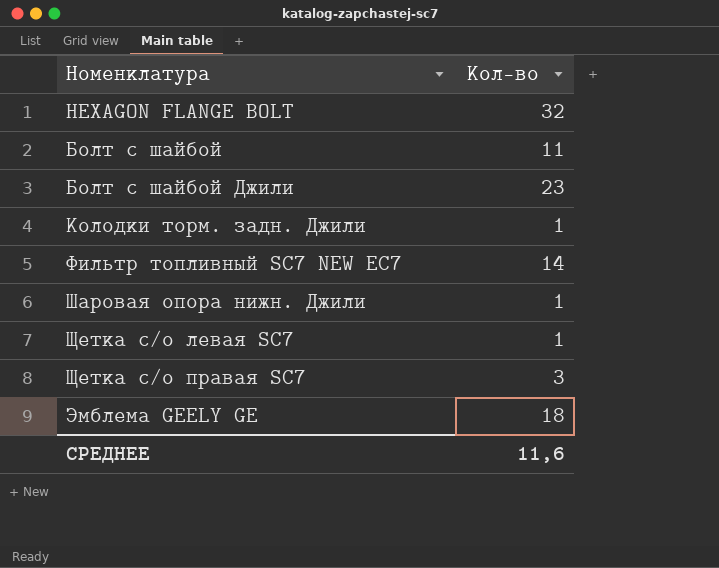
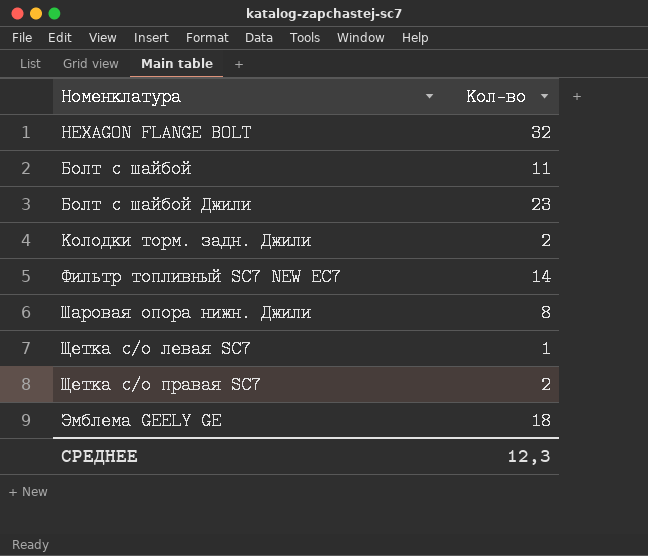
Колодки торм. задн. Джили | Кол-во: 1 -> 2
Шаровая опора нижн. Джили | Кол-во: 1 -> 8
Щетка с/о правая SC7 | Кол-во: 3 -> 2
СРЕДНЕЕ | Кол-во: 11,6 -> 12,3

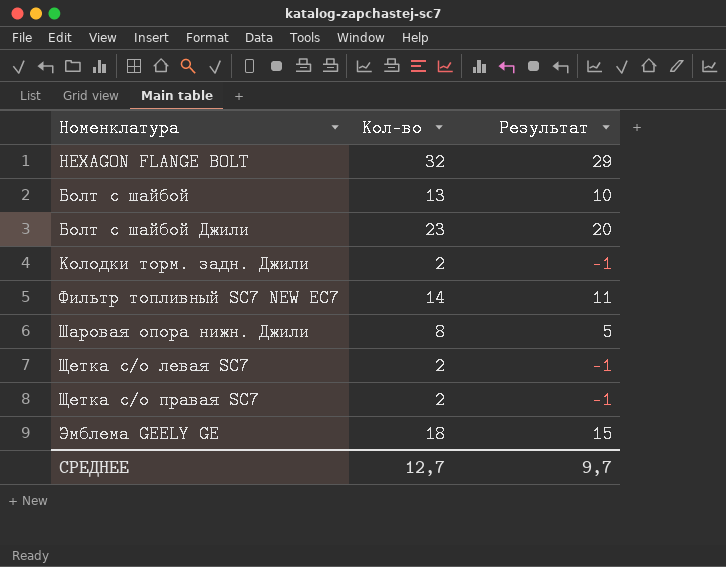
column Результат | formula: none -> [Кол-во] - 3
Болт с шайбой | Кол-во: 11 -> 13
Щетка с/о левая SC7 | Кол-во: 1 -> 2
СРЕДНЕЕ | Кол-во: 12,3 -> 12,7

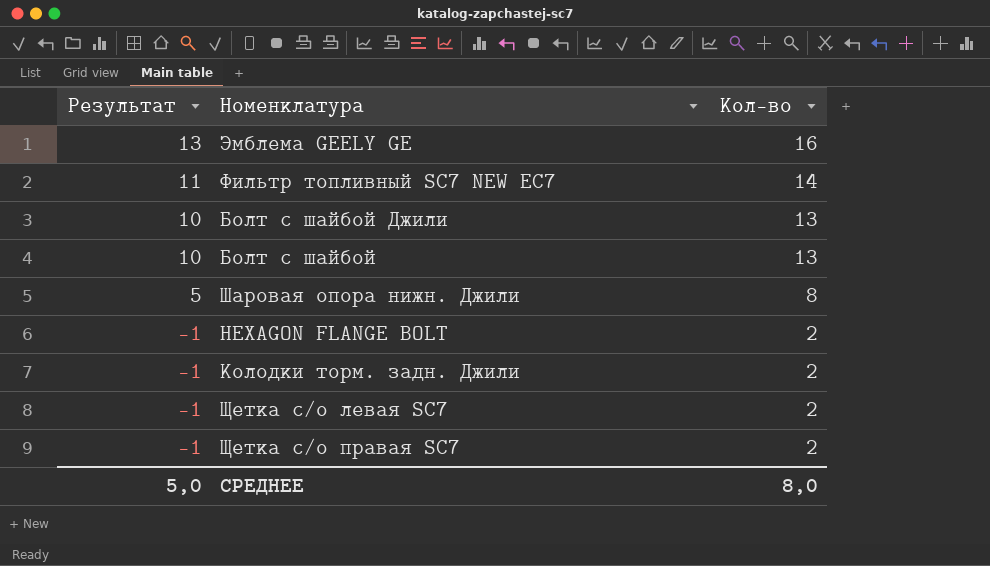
row order: Номенклатура ascending -> Результат descending
column Результат | position: 3 -> 1
Эмблема GEELY GE | Результат: 15 -> 13
Эмблема GEELY GE | Кол-во: 18 -> 16
Болт с шайбой Джили | Результат: 20 -> 10
Болт с шайбой Джили | Кол-во: 23 -> 13
HEXAGON FLANGE BOLT | Результат: 29 -> -1
HEXAGON FLANGE BOLT | Кол-во: 32 -> 2
СРЕДНЕЕ | Результат: 9,7 -> 5,0
СРЕДНЕЕ | Кол-во: 12,7 -> 8,0

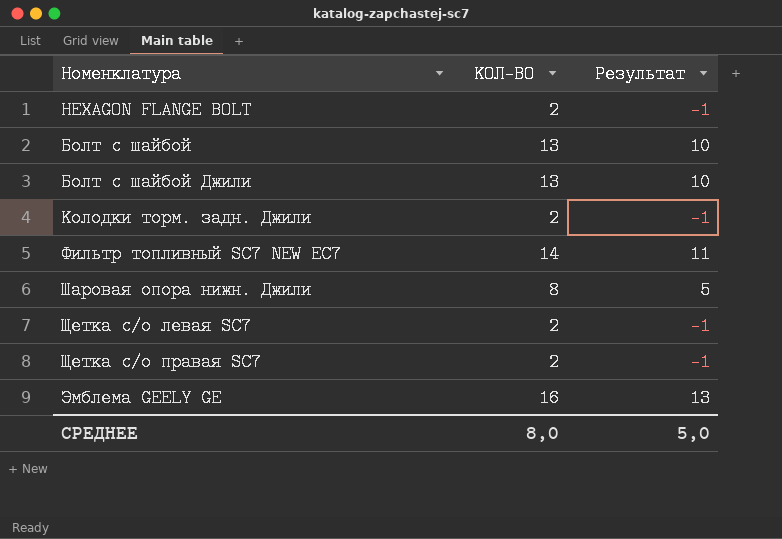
row order: Результат descending -> Номенклатура ascending
column name: Кол-во -> КОЛ-ВО
column Результат | position: 1 -> 3

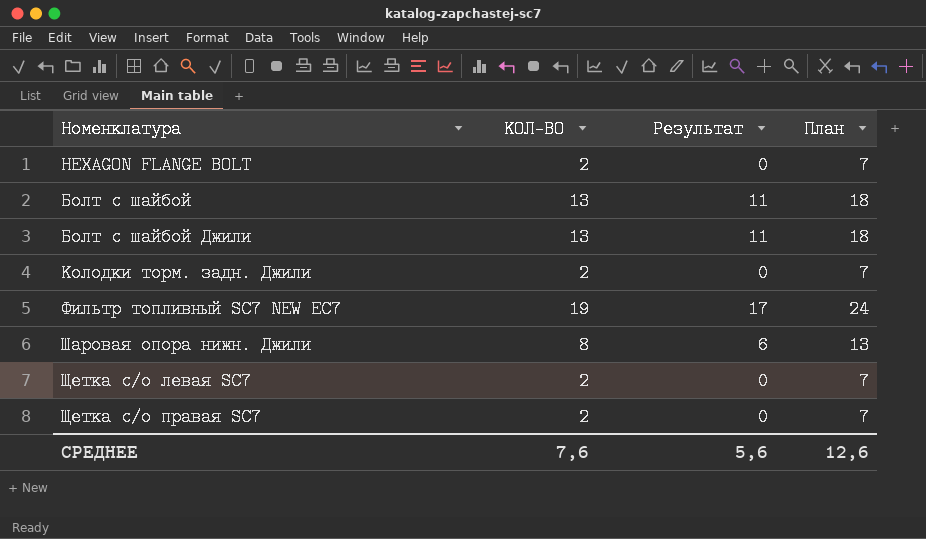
column Результат | formula: [КОЛ-ВО] - 3 -> [КОЛ-ВО] - 2
column План | formula: none -> [КОЛ-ВО] + 5
row Эмблема GEELY GE: 16 | 13 -> none
Фильтр топливный SC7 NEW EC7 | КОЛ-ВО: 14 -> 19
СРЕДНЕЕ | КОЛ-ВО: 8,0 -> 7,6
СРЕДНЕЕ | Результат: 5,0 -> 5,6

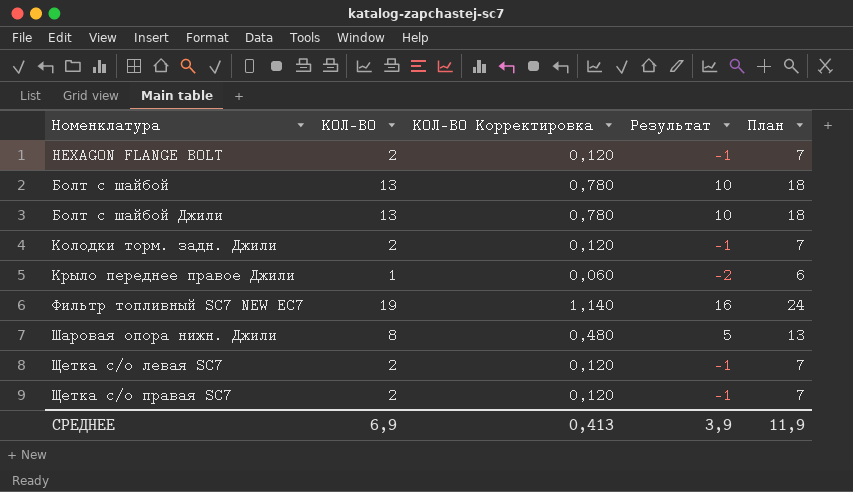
column КОЛ-ВО Корректировка | formula: none -> [КОЛ-ВО] * 0,06
column Результат | formula: [КОЛ-ВО] - 2 -> [КОЛ-ВО] - 3
row Крыло переднее правое Джили: none -> 1 | 0,060 | -2 | 6
СРЕДНЕЕ | КОЛ-ВО: 7,6 -> 6,9
СРЕДНЕЕ | Результат: 5,6 -> 3,9
СРЕДНЕЕ | План: 12,6 -> 11,9

